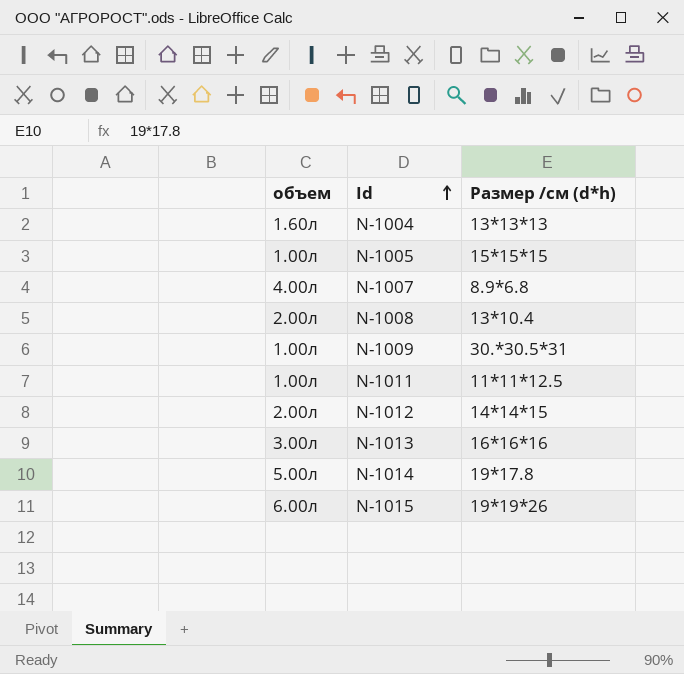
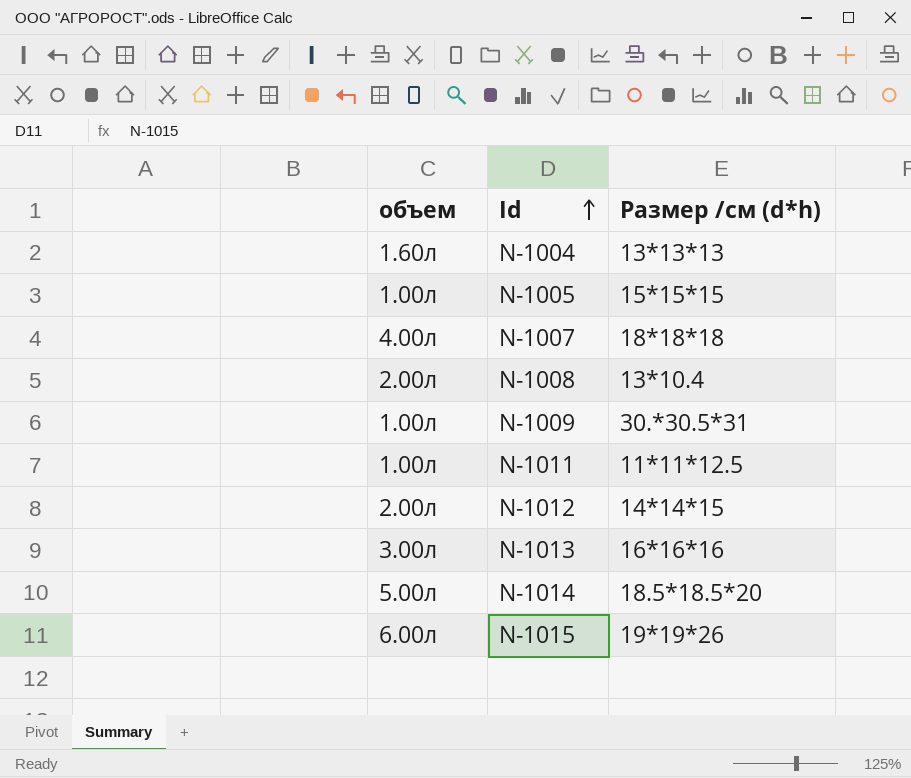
N-1007 | Размер /см (d*h): 8.9*6.8 -> 18*18*18
N-1014 | Размер /см (d*h): 19*17.8 -> 18.5*18.5*20

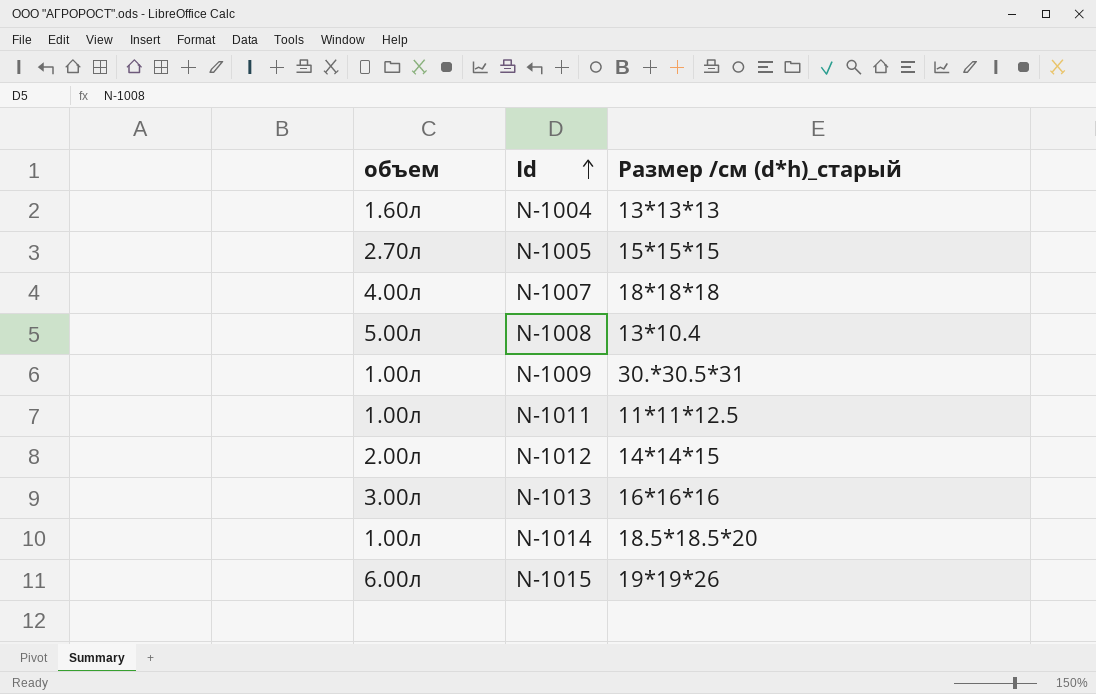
column name: Размер /см (d*h) -> Размер /см (d*h)_старый
N-1005 | объем: 1.00л -> 2.70л
N-1008 | объем: 2.00л -> 5.00л
N-1014 | объем: 5.00л -> 1.00л

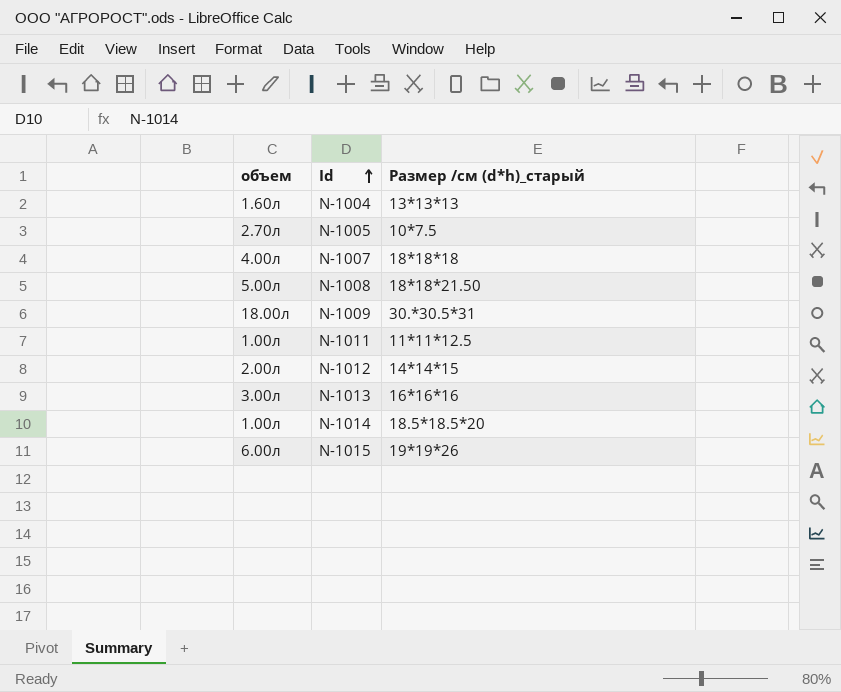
N-1005 | Размер /см (d*h)_старый: 15*15*15 -> 10*7.5
N-1008 | Размер /см (d*h)_старый: 13*10.4 -> 18*18*21.50
N-1009 | объем: 1.00л -> 18.00л

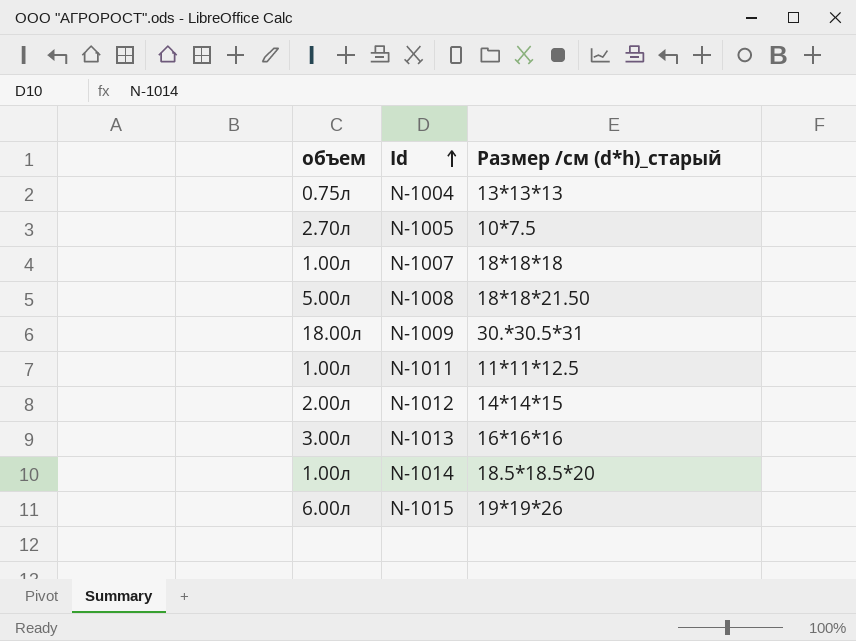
N-1004 | объем: 1.60л -> 0.75л
N-1007 | объем: 4.00л -> 1.00л

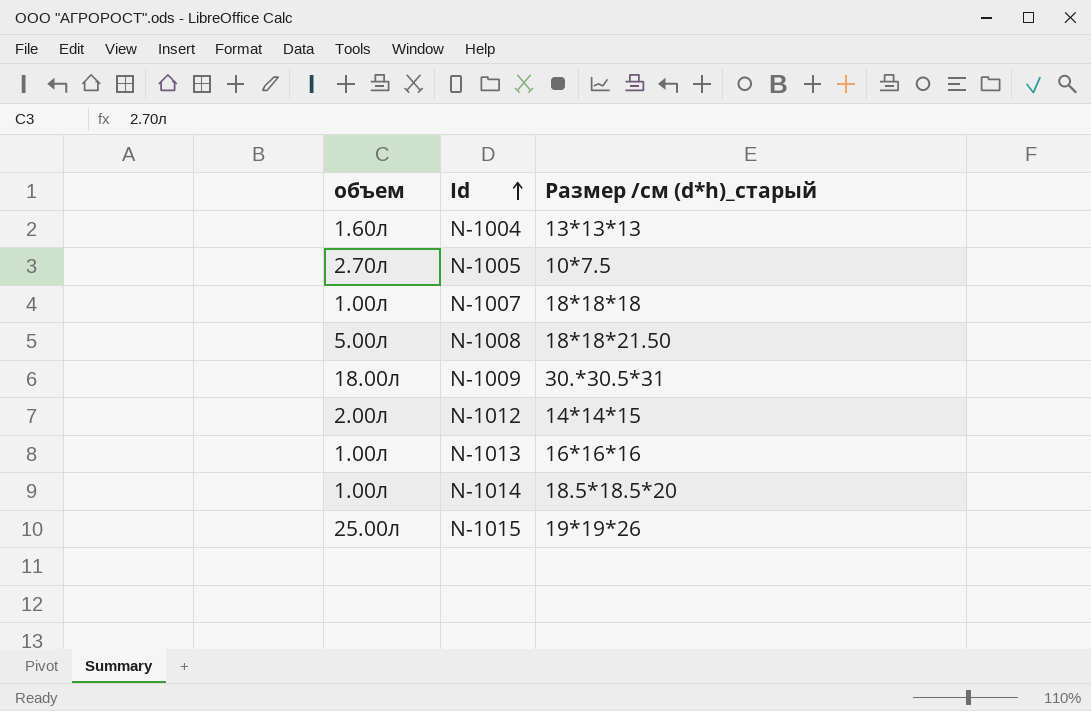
row N-1011: 1.00л | 11*11*12.5 -> none
N-1004 | объем: 0.75л -> 1.60л
N-1013 | объем: 3.00л -> 1.00л
N-1015 | объем: 6.00л -> 25.00л

